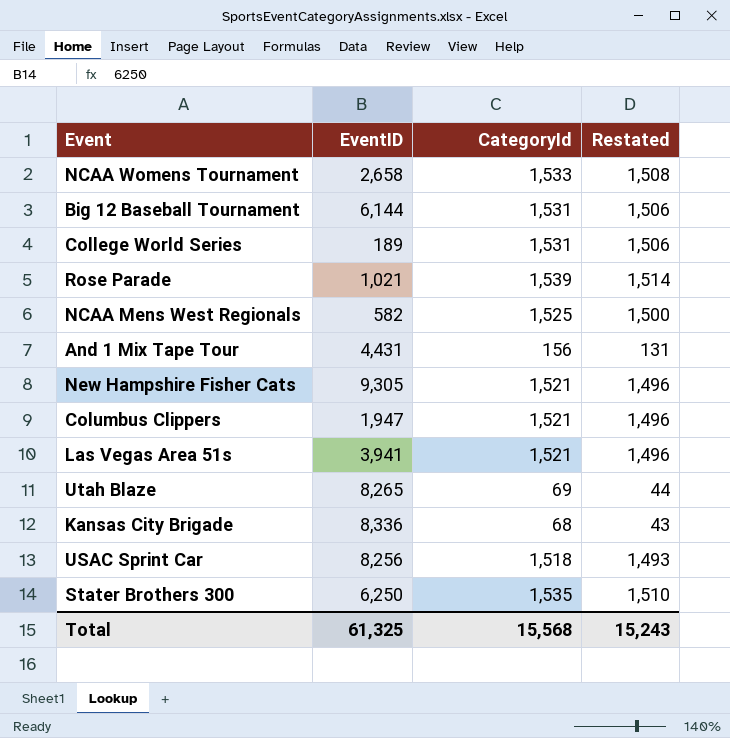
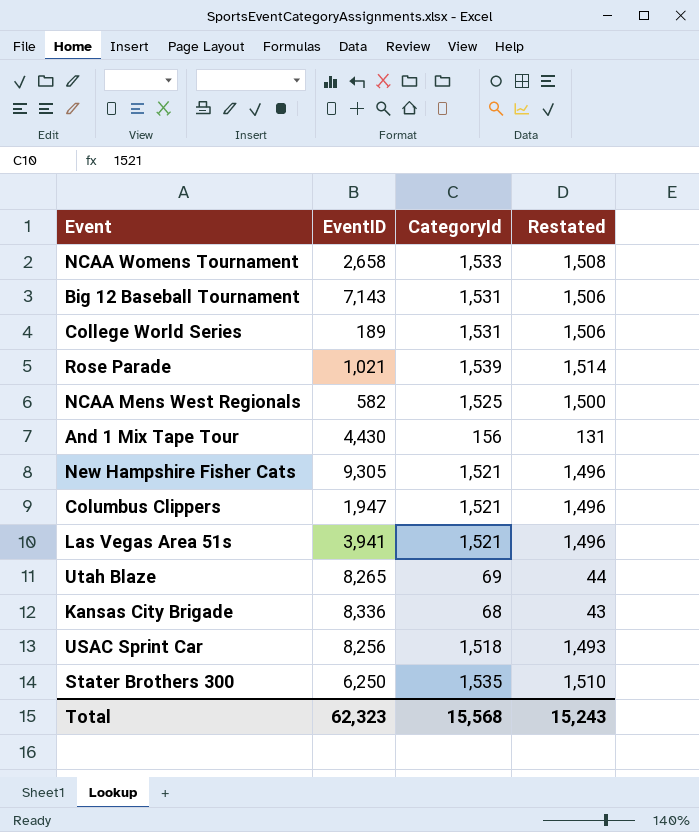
Big 12 Baseball Tournament | EventID: 6,144 -> 7,143
And 1 Mix Tape Tour | EventID: 4,431 -> 4,430
Total | EventID: 61,325 -> 62,323

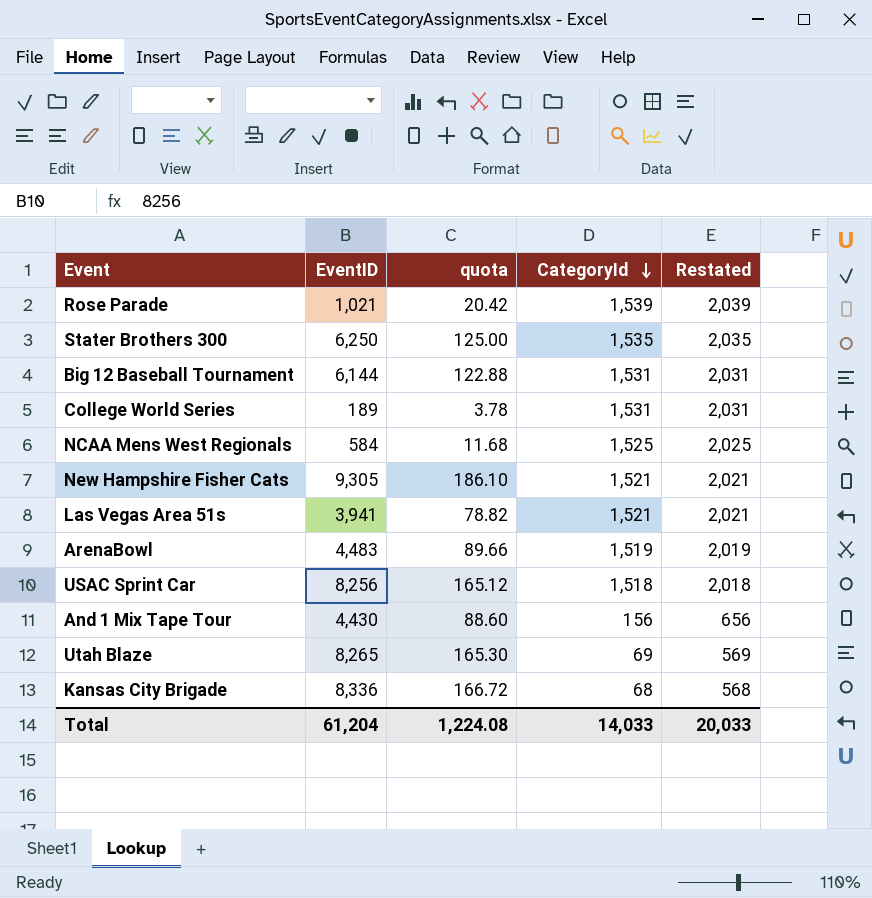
row order: none -> CategoryId descending
column quota | formula: none -> [EventID] * 0.02
column Restated | formula: [CategoryId] - 25 -> [CategoryId] + 500
row NCAA Womens Tournament: 2,658 | 1,533 | 1,508 -> none
row Columbus Clippers: 1,947 | 1,521 | 1,496 -> none
Big 12 Baseball Tournament | EventID: 7,143 -> 6,144
NCAA Mens West Regionals | EventID: 582 -> 584
row ArenaBowl: none -> 4,483 | 89.66 | 1,519 | 2,019
Total | EventID: 62,323 -> 61,204
Total | CategoryId: 15,568 -> 14,033
Total | Restated: 15,243 -> 20,033

